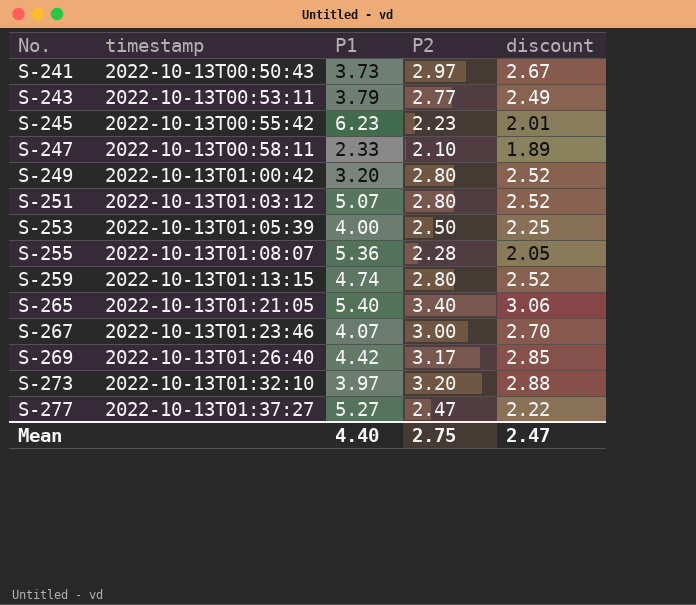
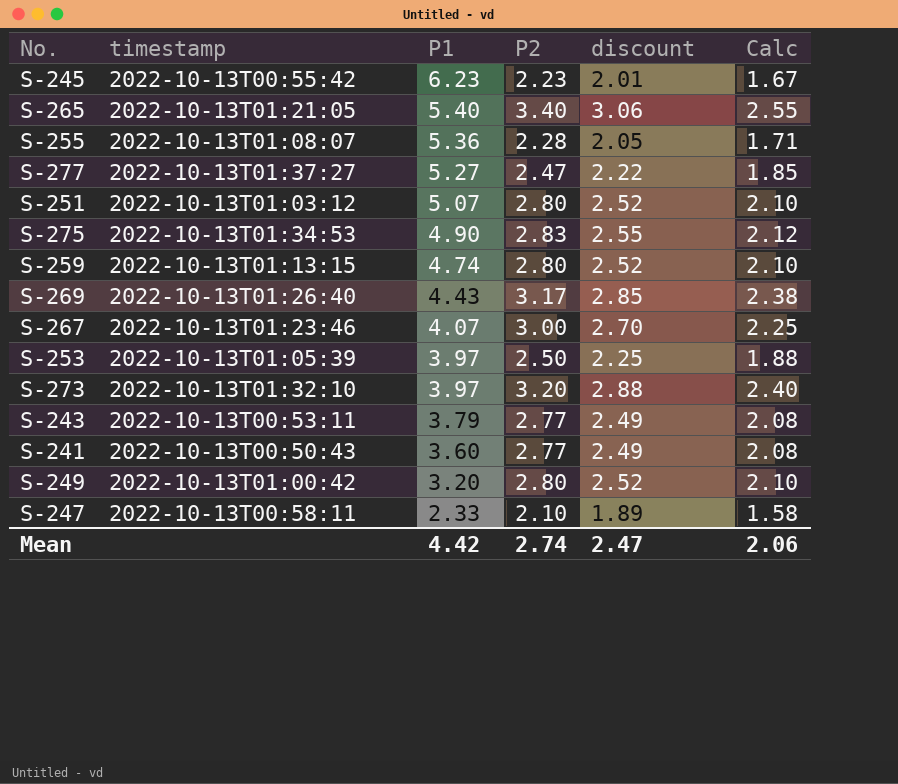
row order: No. ascending -> P1 descending
column Calc | formula: none -> [P2] * 0.75
row S-275: none -> 2022-10-13T01:34:53 | 4.90 | 2.83 | 2.55 | 2.12
S-269 | P1: 4.42 -> 4.43
S-253 | P1: 4.00 -> 3.97
S-241 | P1: 3.73 -> 3.60
S-241 | P2: 2.97 -> 2.77
S-241 | discount: 2.67 -> 2.49
Mean | P1: 4.40 -> 4.42
Mean | P2: 2.75 -> 2.74

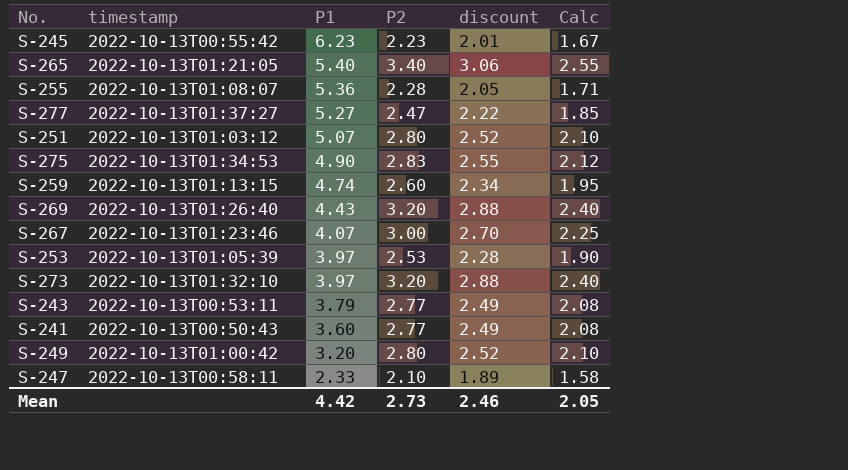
S-259 | P2: 2.80 -> 2.60
S-259 | discount: 2.52 -> 2.34
S-259 | Calc: 2.10 -> 1.95
S-269 | P2: 3.17 -> 3.20
S-269 | discount: 2.85 -> 2.88
S-269 | Calc: 2.38 -> 2.40
S-253 | P2: 2.50 -> 2.53
S-253 | discount: 2.25 -> 2.28
S-253 | Calc: 1.88 -> 1.90
Mean | P2: 2.74 -> 2.73
Mean | discount: 2.47 -> 2.46
Mean | Calc: 2.06 -> 2.05

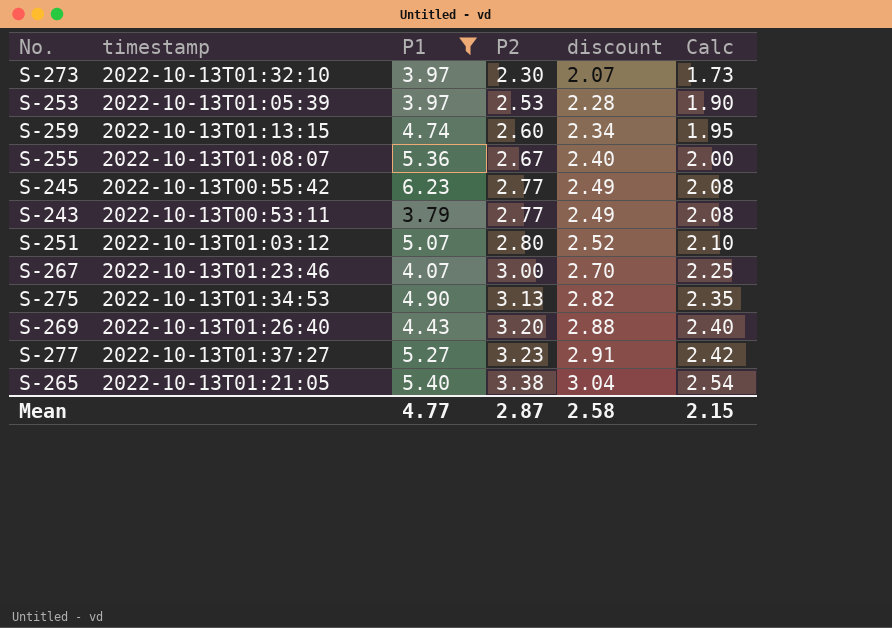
filter: none -> P1 >= 3.79
row order: P1 descending -> P2 ascending
S-273 | P2: 3.20 -> 2.30
S-273 | discount: 2.88 -> 2.07
S-273 | Calc: 2.40 -> 1.73
S-255 | P2: 2.28 -> 2.67
S-255 | discount: 2.05 -> 2.40
S-255 | Calc: 1.71 -> 2.00
S-245 | P2: 2.23 -> 2.77
S-245 | discount: 2.01 -> 2.49
S-245 | Calc: 1.67 -> 2.08
S-275 | P2: 2.83 -> 3.13
S-275 | discount: 2.55 -> 2.82
S-275 | Calc: 2.12 -> 2.35
S-277 | P2: 2.47 -> 3.23
S-277 | discount: 2.22 -> 2.91
S-277 | Calc: 1.85 -> 2.42
S-265 | P2: 3.40 -> 3.38
S-265 | discount: 3.06 -> 3.04
S-265 | Calc: 2.55 -> 2.54
Mean | P1: 4.42 -> 4.77
Mean | P2: 2.73 -> 2.87
Mean | discount: 2.46 -> 2.58
Mean | Calc: 2.05 -> 2.15

